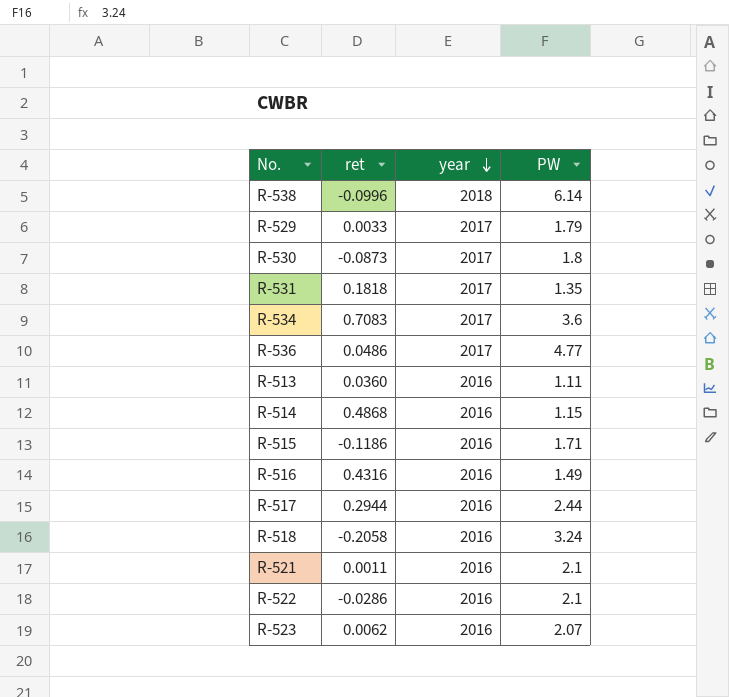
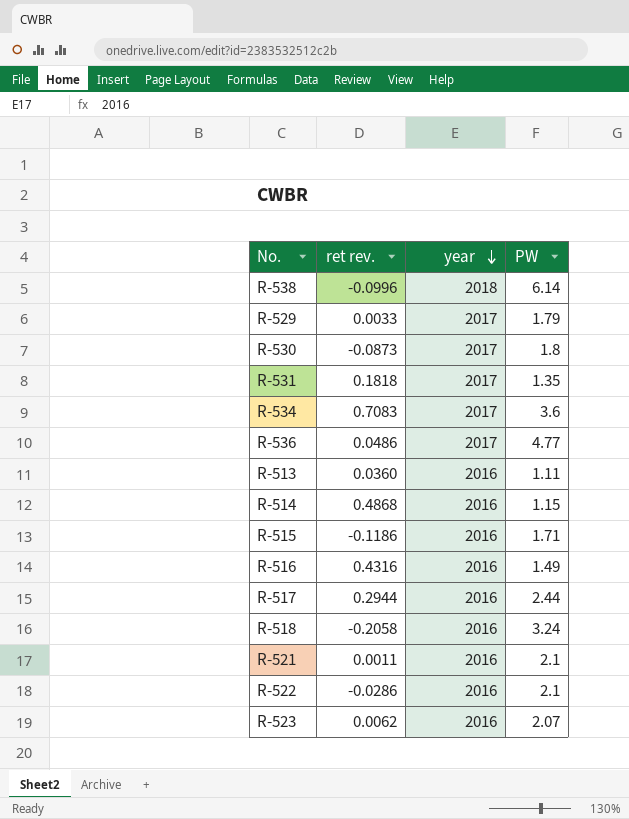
column name: ret -> ret rev.

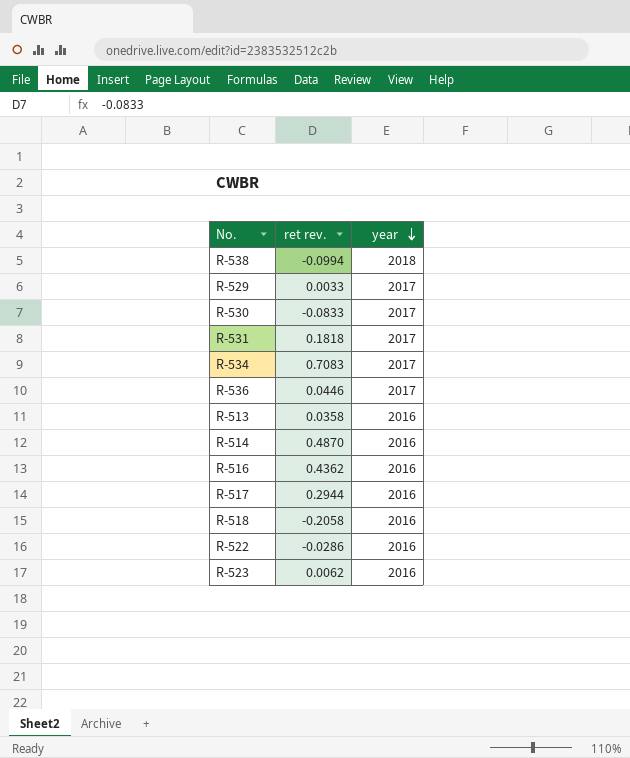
column PW | position: 4 -> none
row R-515: -0.1186 | 2016 | 1.71 -> none
row R-521: 0.0011 | 2016 | 2.1 -> none
R-538 | ret rev.: -0.0996 -> -0.0994
R-530 | ret rev.: -0.0873 -> -0.0833
R-536 | ret rev.: 0.0486 -> 0.0446
R-513 | ret rev.: 0.0360 -> 0.0358
R-514 | ret rev.: 0.4868 -> 0.4870
R-516 | ret rev.: 0.4316 -> 0.4362

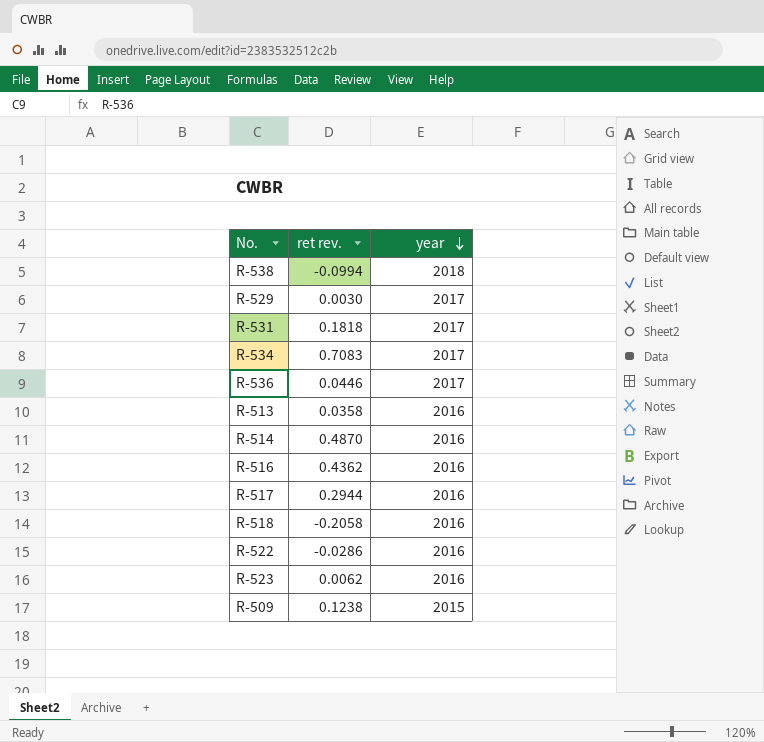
row R-530: -0.0833 | 2017 -> none
R-529 | ret rev.: 0.0033 -> 0.0030
row R-509: none -> 0.1238 | 2015

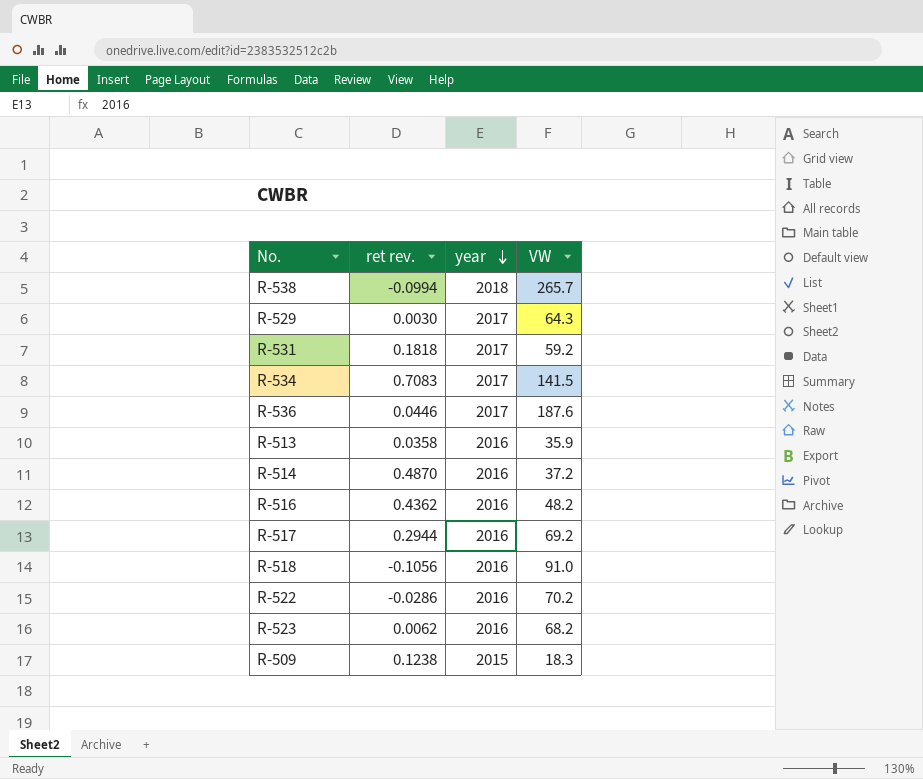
column VW | position: none -> 4
R-518 | ret rev.: -0.2058 -> -0.1056

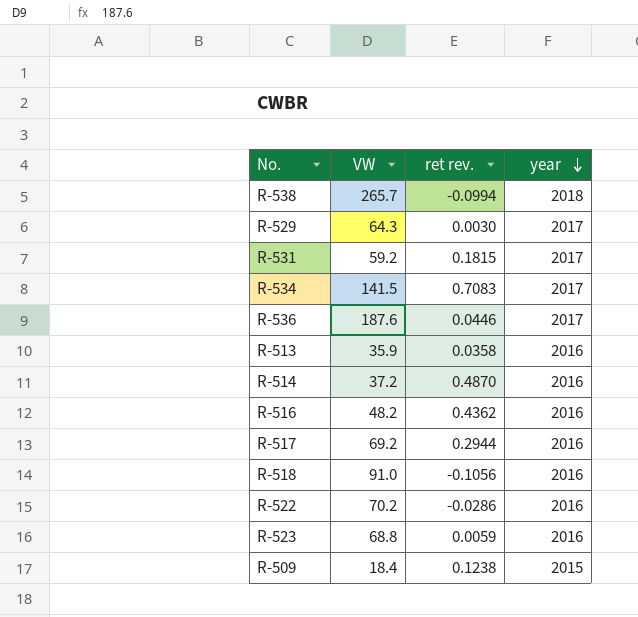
column VW | position: 4 -> 2
R-531 | ret rev.: 0.1818 -> 0.1815
R-523 | VW: 68.2 -> 68.8
R-523 | ret rev.: 0.0062 -> 0.0059
R-509 | VW: 18.3 -> 18.4

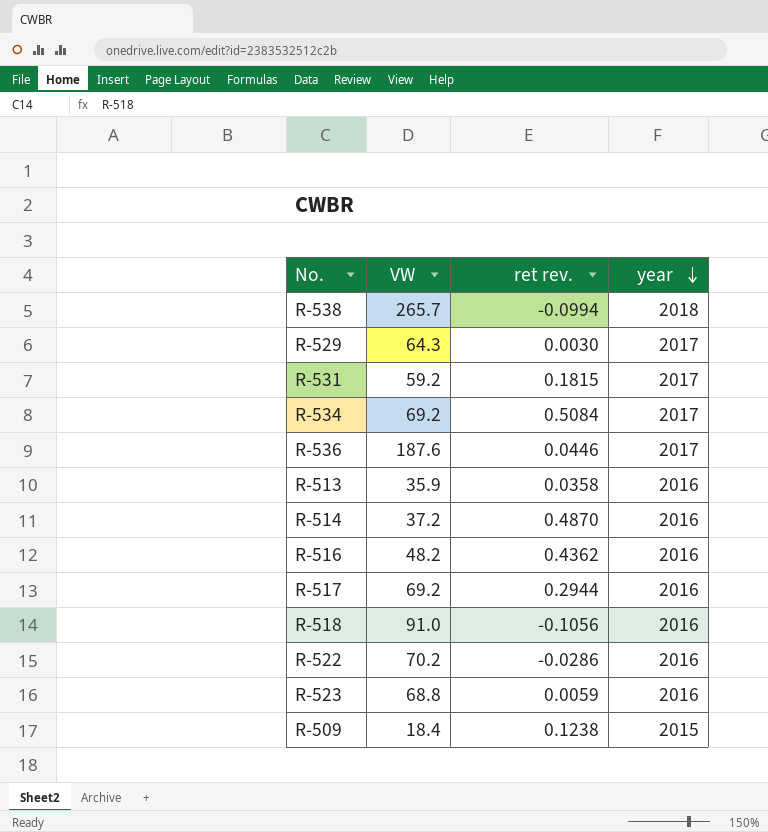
R-534 | VW: 141.5 -> 69.2
R-534 | ret rev.: 0.7083 -> 0.5084

